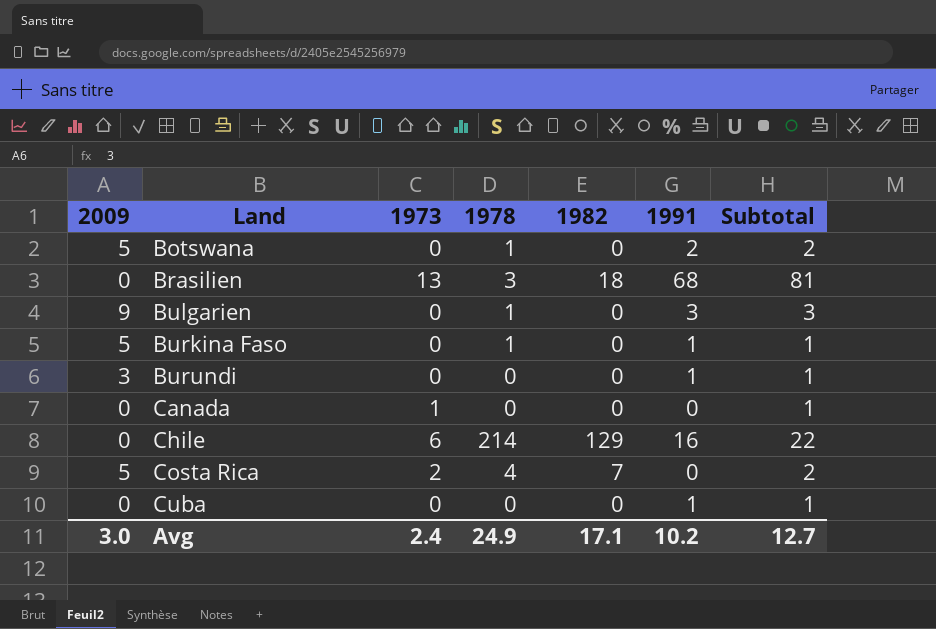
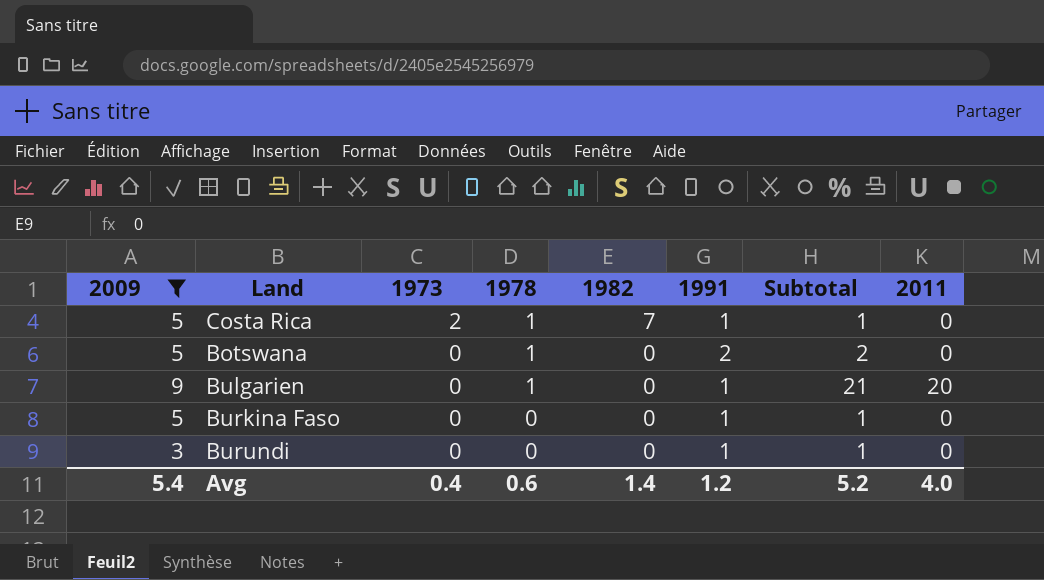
filter: none -> 2009 != 0
row order: Land ascending -> 1973 descending
column Subtotal | formula: [1973] + [1991] -> [1991] + [2011]
column 2011 | position: none -> 8
Costa Rica | 1978: 4 -> 1
Costa Rica | 1991: 0 -> 1
Bulgarien | 1991: 3 -> 1
Burkina Faso | 1978: 1 -> 0
Avg | 2009: 3.0 -> 5.4
Avg | 1973: 2.4 -> 0.4
Avg | 1978: 24.9 -> 0.6
Avg | 1982: 17.1 -> 1.4
Avg | 1991: 10.2 -> 1.2
Avg | Subtotal: 12.7 -> 5.2

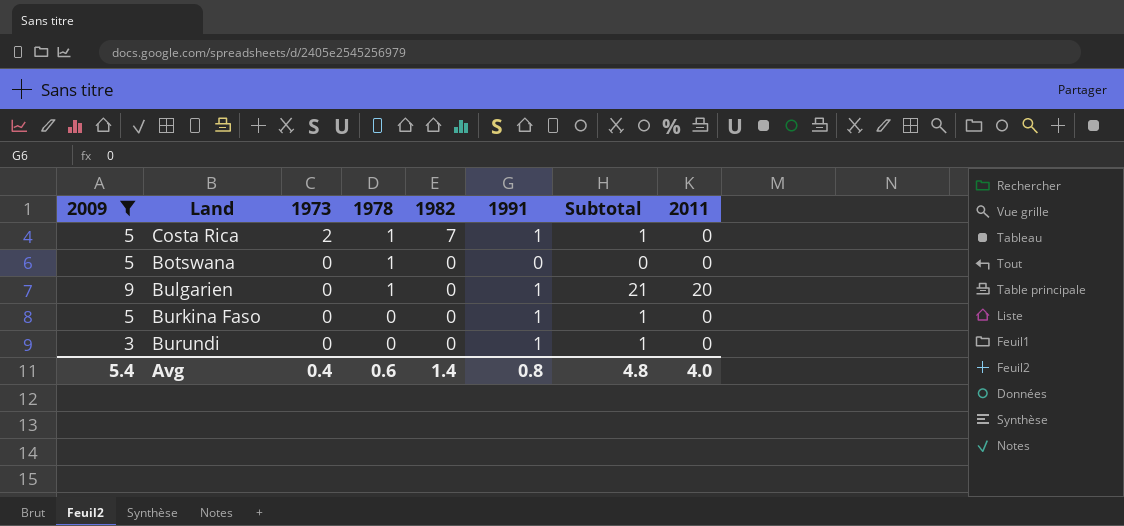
Botswana | 1991: 2 -> 0
Botswana | Subtotal: 2 -> 0
Avg | 1991: 1.2 -> 0.8
Avg | Subtotal: 5.2 -> 4.8

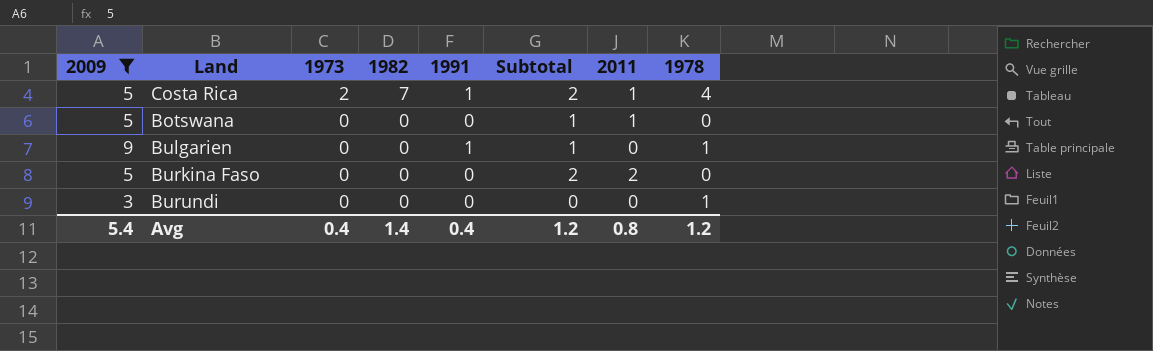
column 1978 | position: 4 -> 8
Costa Rica | Subtotal: 1 -> 2
Costa Rica | 2011: 0 -> 1
Costa Rica | 1978: 1 -> 4
Botswana | Subtotal: 0 -> 1
Botswana | 2011: 0 -> 1
Botswana | 1978: 1 -> 0
Bulgarien | Subtotal: 21 -> 1
Bulgarien | 2011: 20 -> 0
Burkina Faso | 1991: 1 -> 0
Burkina Faso | Subtotal: 1 -> 2
Burkina Faso | 2011: 0 -> 2
Burundi | 1991: 1 -> 0
Burundi | Subtotal: 1 -> 0
Burundi | 1978: 0 -> 1
Avg | 1991: 0.8 -> 0.4
Avg | Subtotal: 4.8 -> 1.2
Avg | 2011: 4.0 -> 0.8
Avg | 1978: 0.6 -> 1.2

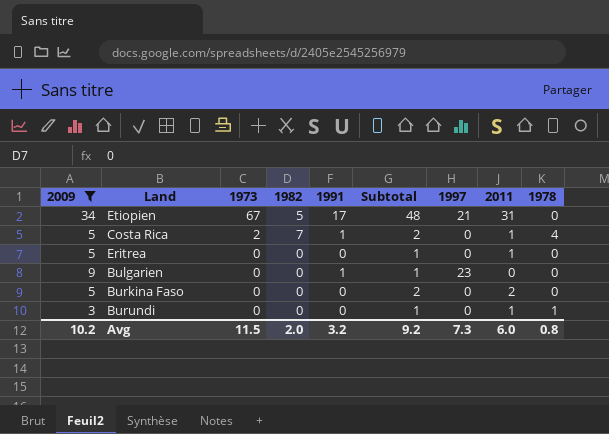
column 1997 | position: none -> 7
row Botswana: 5 | 0 | 0 | 0 | 1 | 1 | 0 -> none
row Etiopien: none -> 34 | 67 | 5 | 17 | 48 | 21 | 31 | 0
row Eritrea: none -> 5 | 0 | 0 | 0 | 1 | 0 | 1 | 0
Bulgarien | 1978: 1 -> 0
Burundi | Subtotal: 0 -> 1
Burundi | 2011: 0 -> 1
Avg | 2009: 5.4 -> 10.2
Avg | 1973: 0.4 -> 11.5
Avg | 1982: 1.4 -> 2.0
Avg | 1991: 0.4 -> 3.2
Avg | Subtotal: 1.2 -> 9.2
Avg | 2011: 0.8 -> 6.0
Avg | 1978: 1.2 -> 0.8

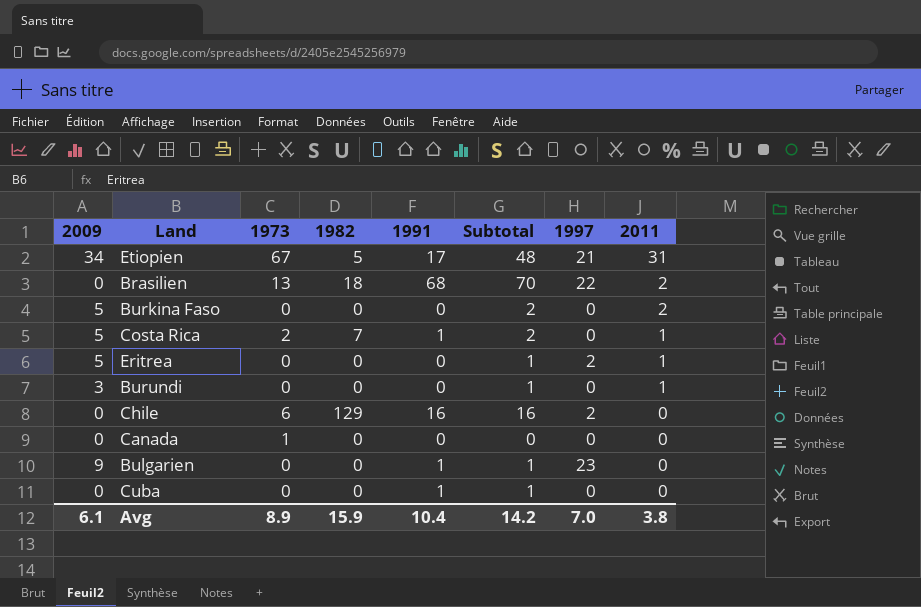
filter: 2009 != 0 -> none
row order: 1973 descending -> 2011 descending
column 1978 | position: 9 -> none
Eritrea | 1997: 0 -> 2
Avg | 2009: 10.2 -> 6.1
Avg | 1973: 11.5 -> 8.9
Avg | 1982: 2.0 -> 15.9
Avg | 1991: 3.2 -> 10.4
Avg | Subtotal: 9.2 -> 14.2
Avg | 1997: 7.3 -> 7.0
Avg | 2011: 6.0 -> 3.8

